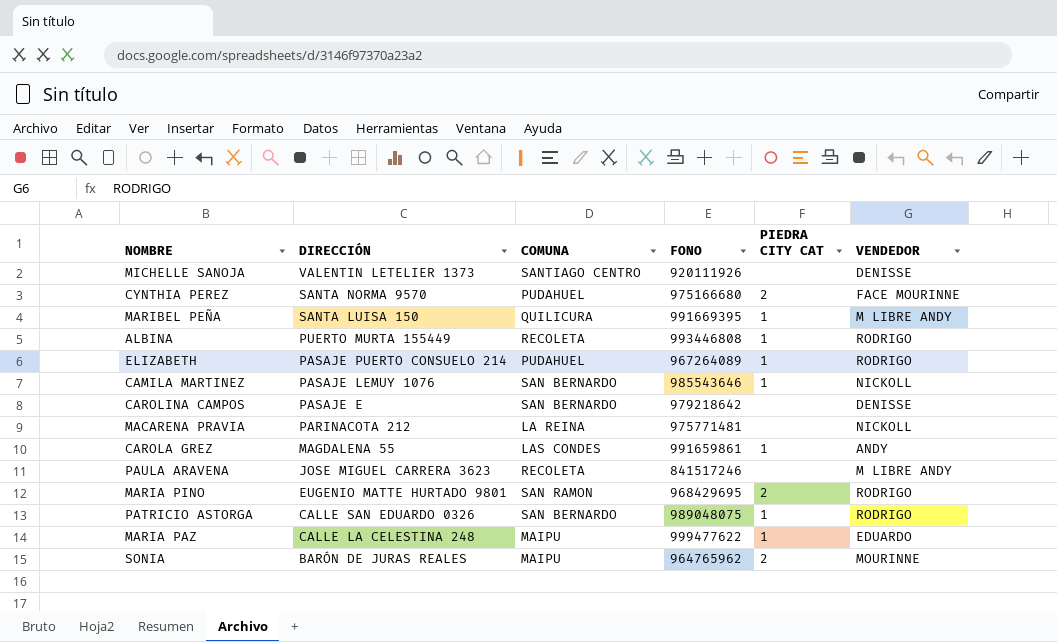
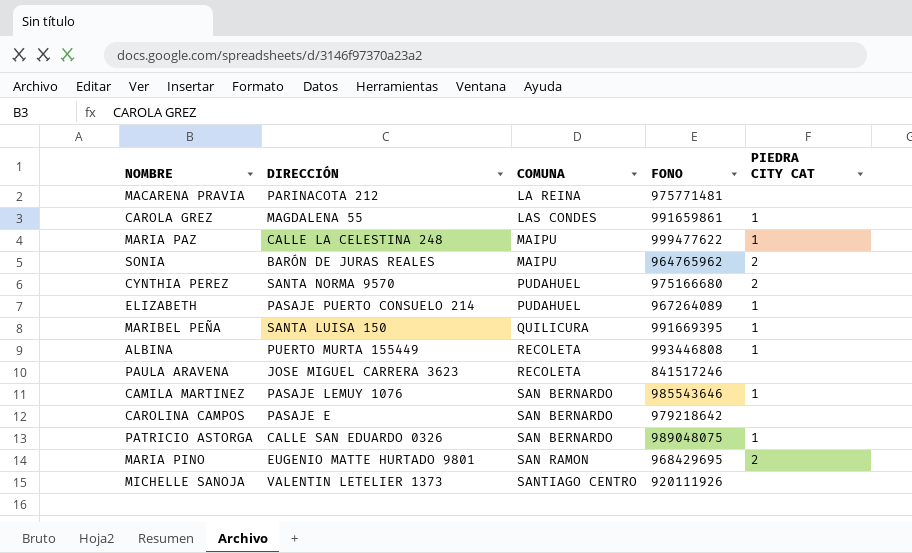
row order: DIRECCIÓN descending -> COMUNA ascending
column VENDEDOR | position: 6 -> none

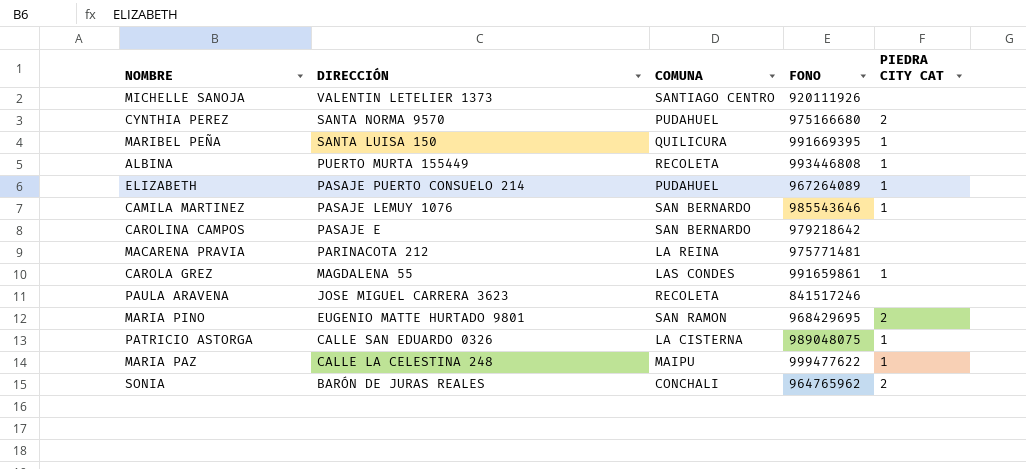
row order: COMUNA ascending -> DIRECCIÓN descending
PATRICIO ASTORGA | COMUNA: SAN BERNARDO -> LA CISTERNA
SONIA | COMUNA: MAIPU -> CONCHALI

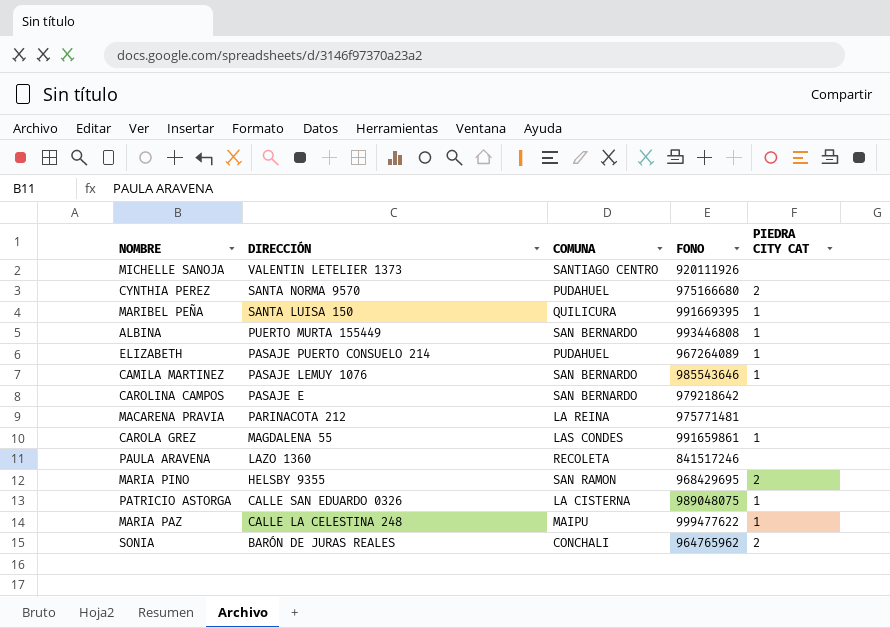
ALBINA | COMUNA: RECOLETA -> SAN BERNARDO
PAULA ARAVENA | DIRECCIÓN: JOSE MIGUEL CARRERA 3623 -> LAZO 1360
MARIA PINO | DIRECCIÓN: EUGENIO MATTE HURTADO 9801 -> HELSBY 9355

